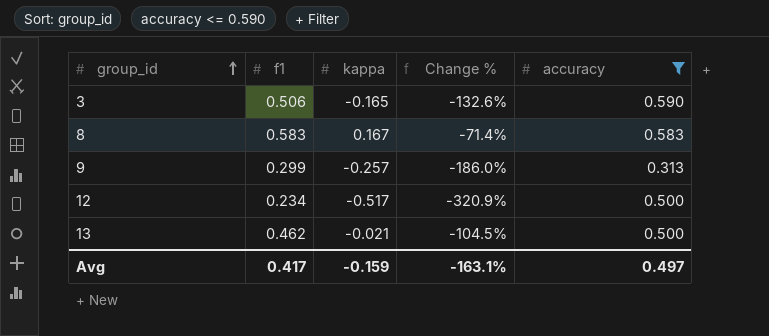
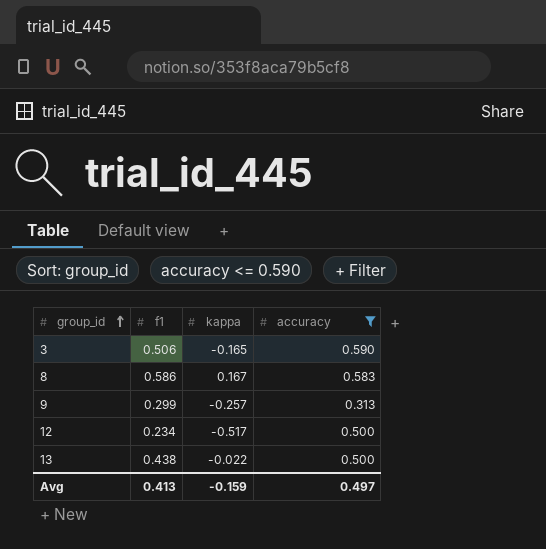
column Change % | formula: ([kappa] - [f1]) / [f1] -> none
8 | f1: 0.583 -> 0.586
13 | f1: 0.462 -> 0.438
13 | kappa: -0.021 -> -0.022
Avg | f1: 0.417 -> 0.413

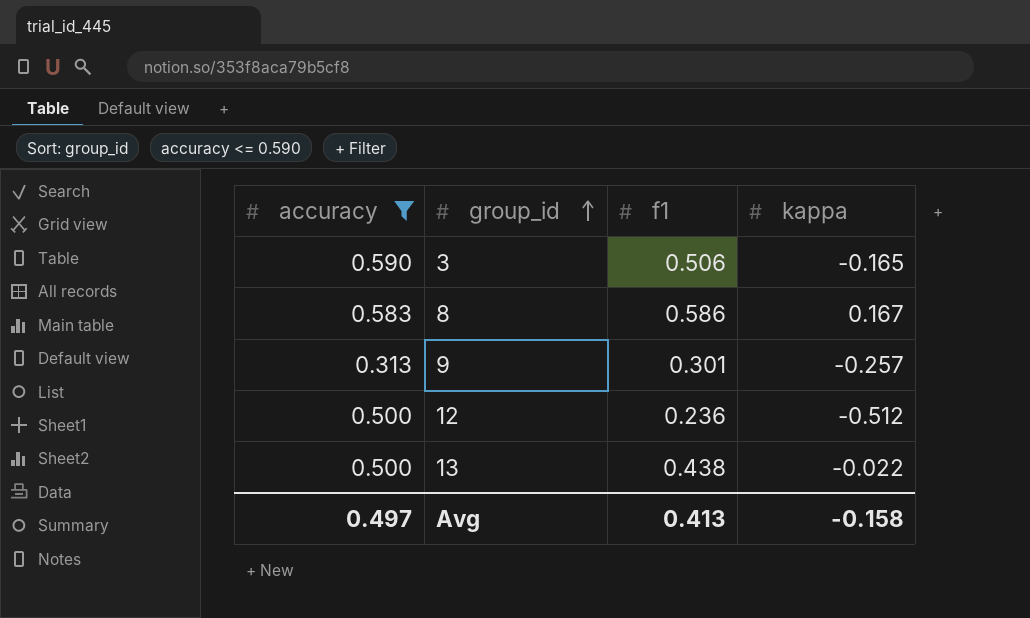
column accuracy | position: 4 -> 1
9 | f1: 0.299 -> 0.301
12 | f1: 0.234 -> 0.236
12 | kappa: -0.517 -> -0.512
Avg | kappa: -0.159 -> -0.158

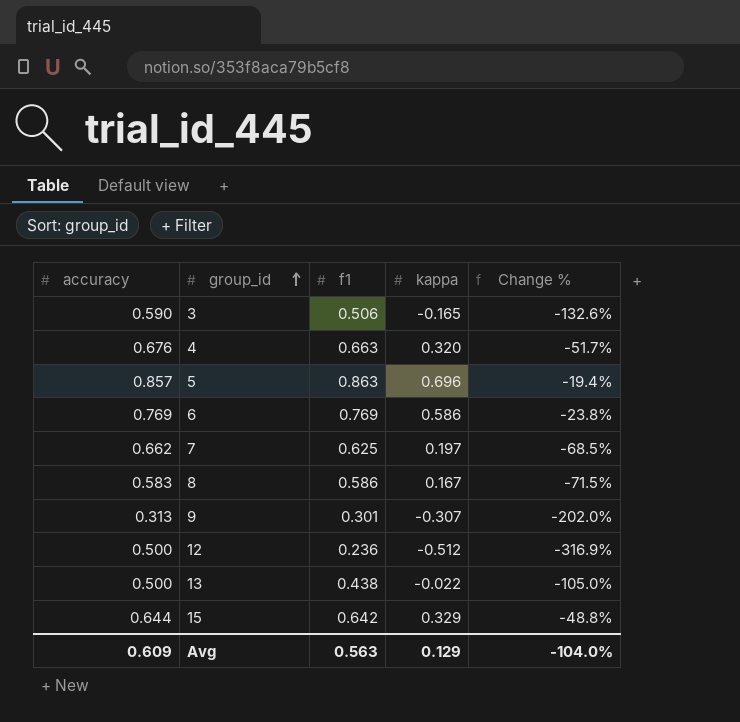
filter: accuracy <= 0.590 -> none
column Change % | formula: none -> ([kappa] - [f1]) / [f1]
9 | kappa: -0.257 -> -0.307
Avg | accuracy: 0.497 -> 0.609
Avg | f1: 0.413 -> 0.563
Avg | kappa: -0.158 -> 0.129

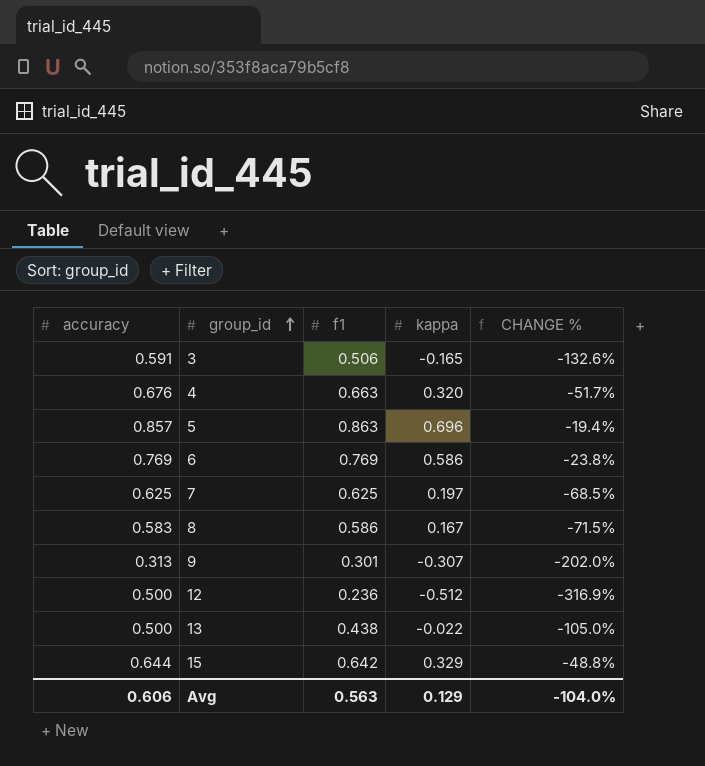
column name: Change % -> CHANGE %
3 | accuracy: 0.590 -> 0.591
7 | accuracy: 0.662 -> 0.625
Avg | accuracy: 0.609 -> 0.606

